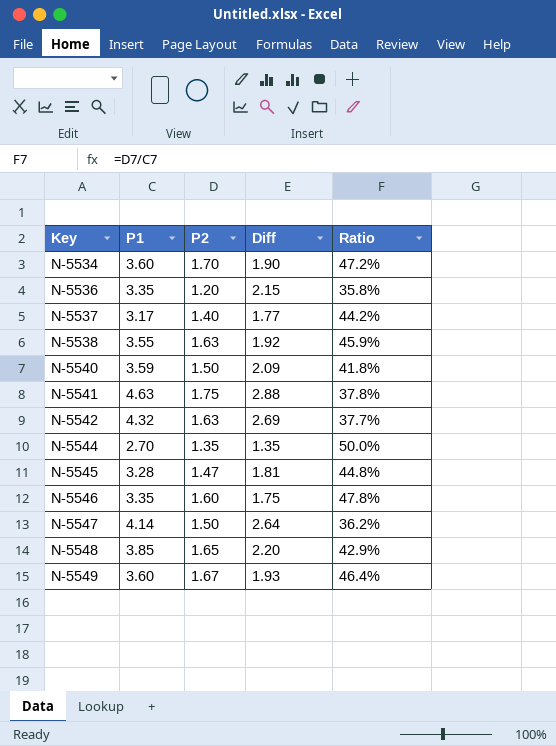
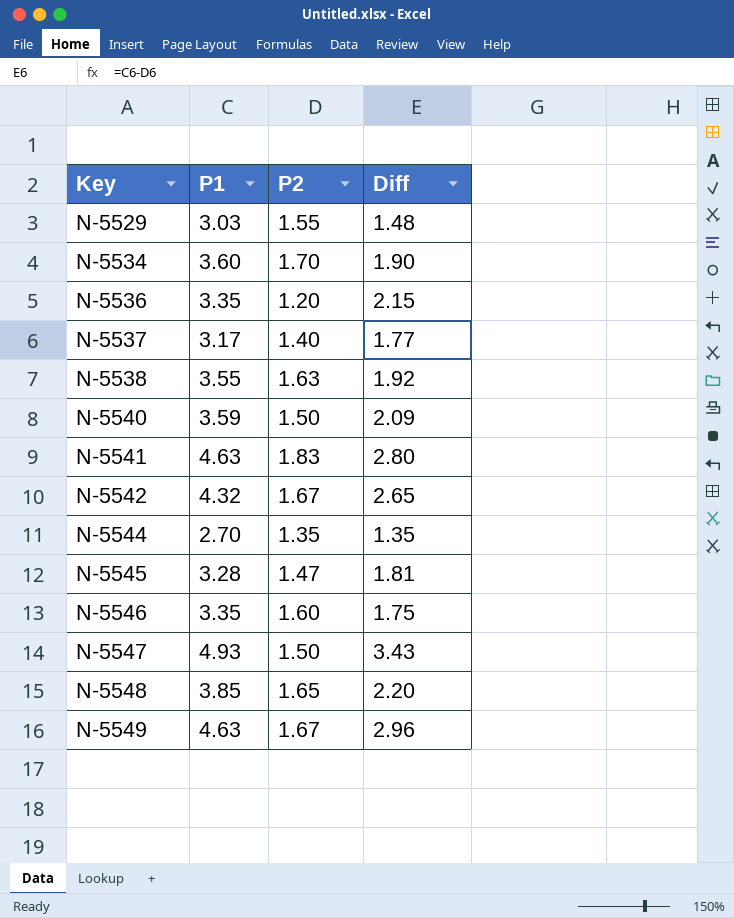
column Ratio | formula: [P2] / [P1] -> none
row N-5529: none -> 3.03 | 1.55 | 1.48
N-5541 | P2: 1.75 -> 1.83
N-5541 | Diff: 2.88 -> 2.80
N-5542 | P2: 1.63 -> 1.67
N-5542 | Diff: 2.69 -> 2.65
N-5547 | P1: 4.14 -> 4.93
N-5547 | Diff: 2.64 -> 3.43
N-5549 | P1: 3.60 -> 4.63
N-5549 | Diff: 1.93 -> 2.96

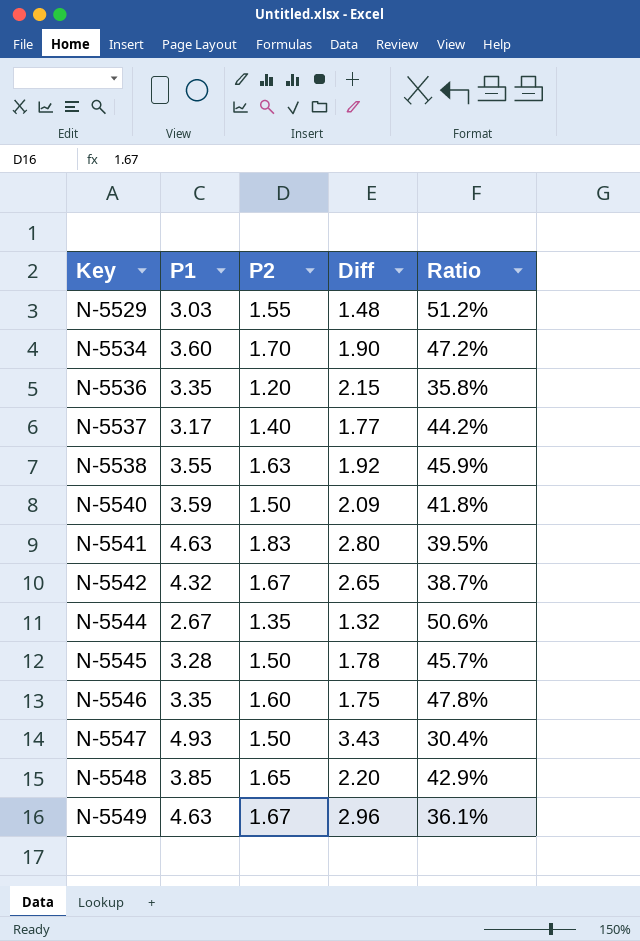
column Ratio | formula: none -> [P2] / [P1]
N-5544 | P1: 2.70 -> 2.67
N-5544 | Diff: 1.35 -> 1.32
N-5545 | P2: 1.47 -> 1.50
N-5545 | Diff: 1.81 -> 1.78

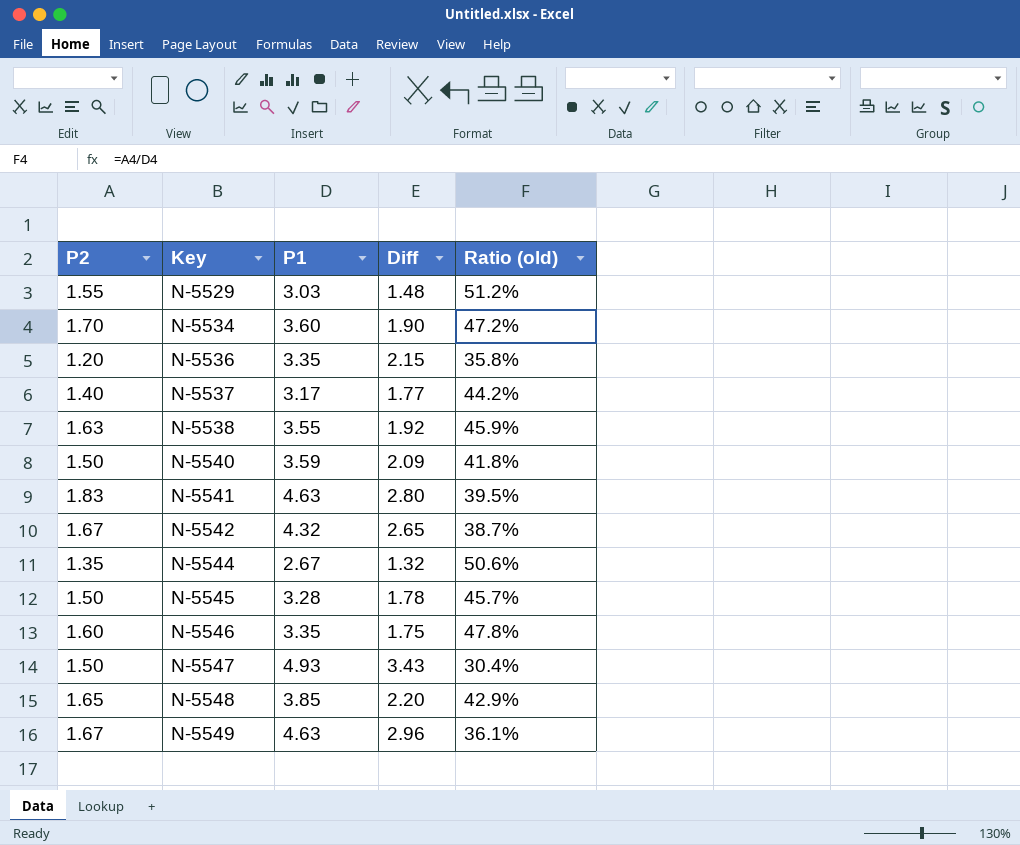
column P2 | position: 3 -> 1
column name: Ratio -> Ratio (old)

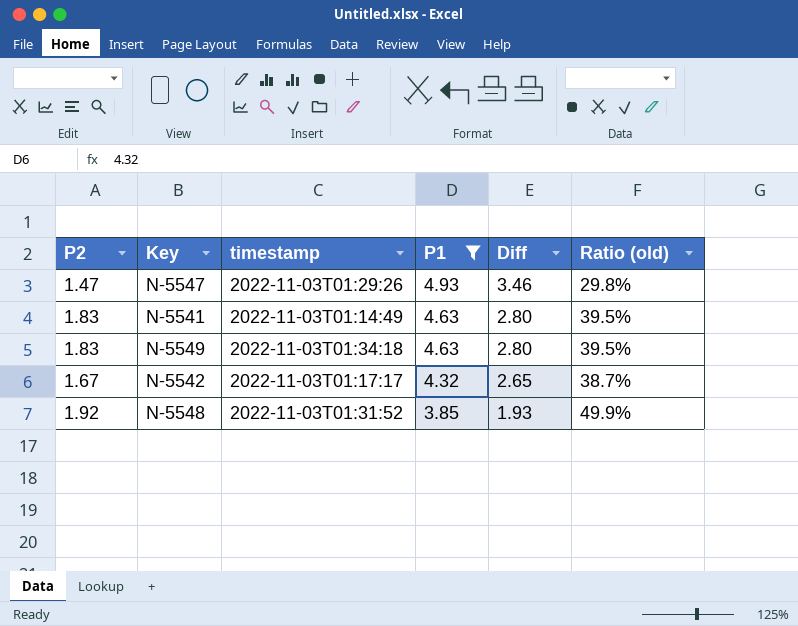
filter: none -> P1 >= 3.85
row order: Key ascending -> P1 descending
column timestamp | position: none -> 3
N-5547 | P2: 1.50 -> 1.47
N-5547 | Diff: 3.43 -> 3.46
N-5547 | Ratio (old): 30.4% -> 29.8%
N-5549 | P2: 1.67 -> 1.83
N-5549 | Diff: 2.96 -> 2.80
N-5549 | Ratio (old): 36.1% -> 39.5%
N-5548 | P2: 1.65 -> 1.92
N-5548 | Diff: 2.20 -> 1.93
N-5548 | Ratio (old): 42.9% -> 49.9%

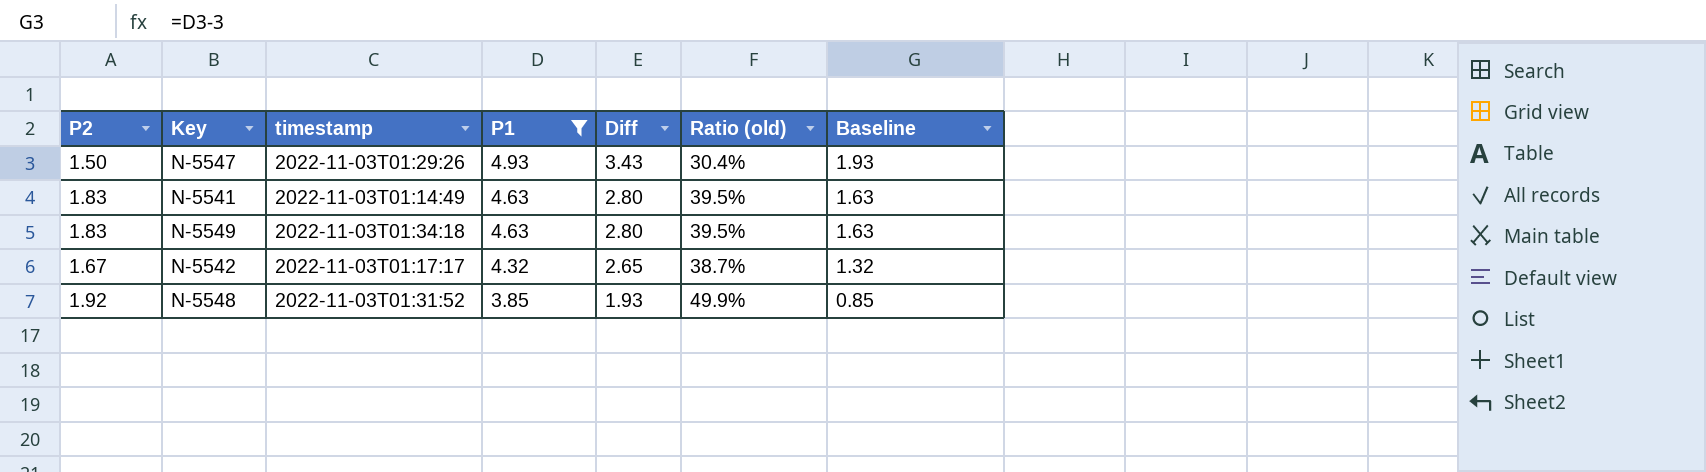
column Baseline | formula: none -> [P1] - 3
N-5547 | P2: 1.47 -> 1.50
N-5547 | Diff: 3.46 -> 3.43
N-5547 | Ratio (old): 29.8% -> 30.4%

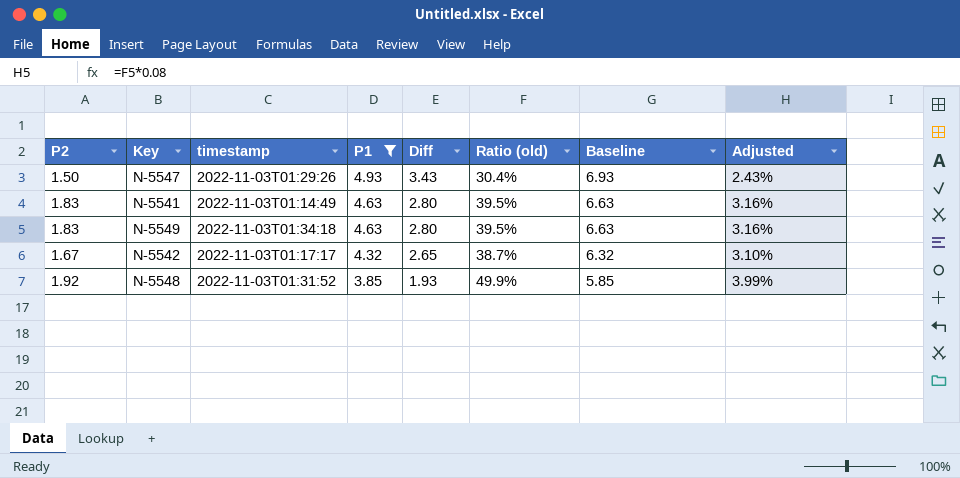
column Baseline | formula: [P1] - 3 -> [P1] + 2
column Adjusted | formula: none -> [Ratio (old)] * 0.08

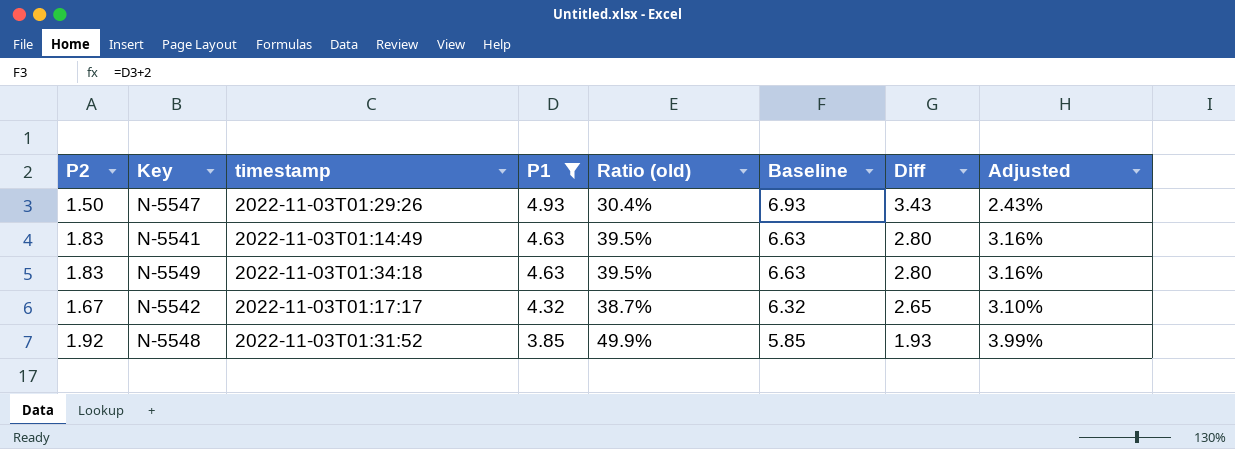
column Diff | position: 5 -> 7

